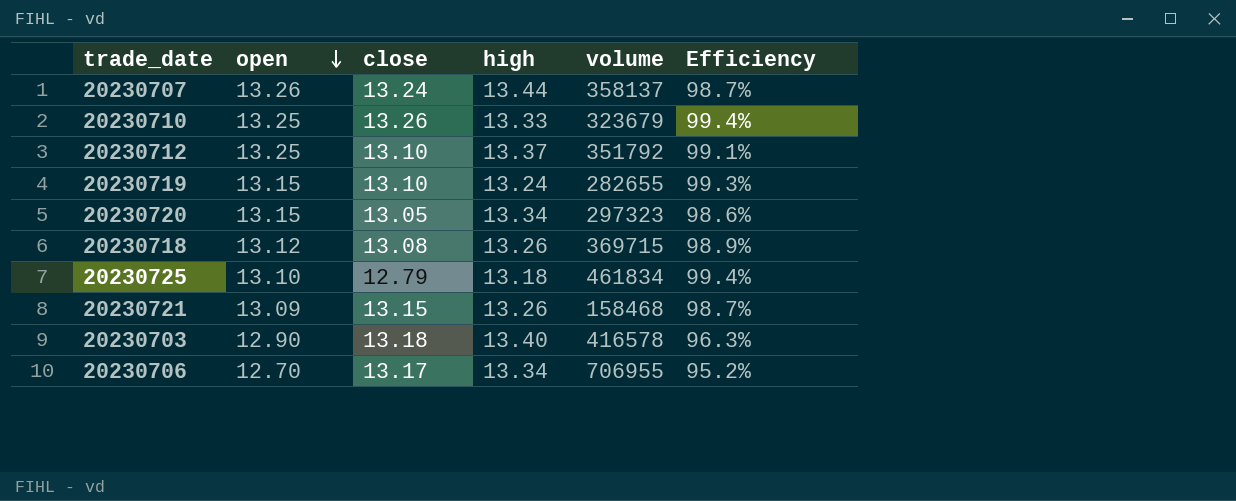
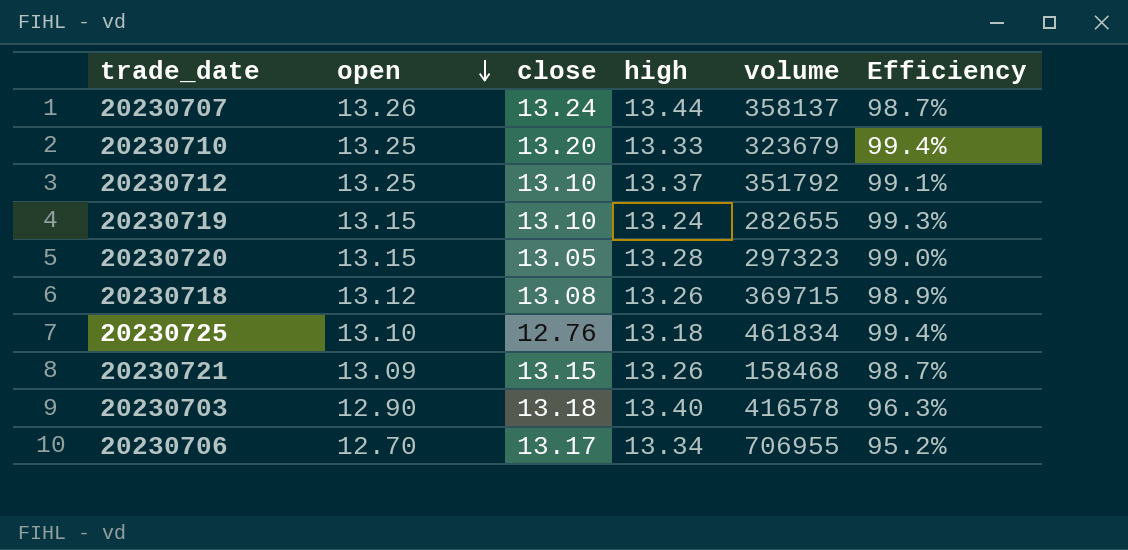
20230710 | close: 13.26 -> 13.20
20230720 | high: 13.34 -> 13.28
20230720 | Efficiency: 98.6% -> 99.0%
20230725 | close: 12.79 -> 12.76

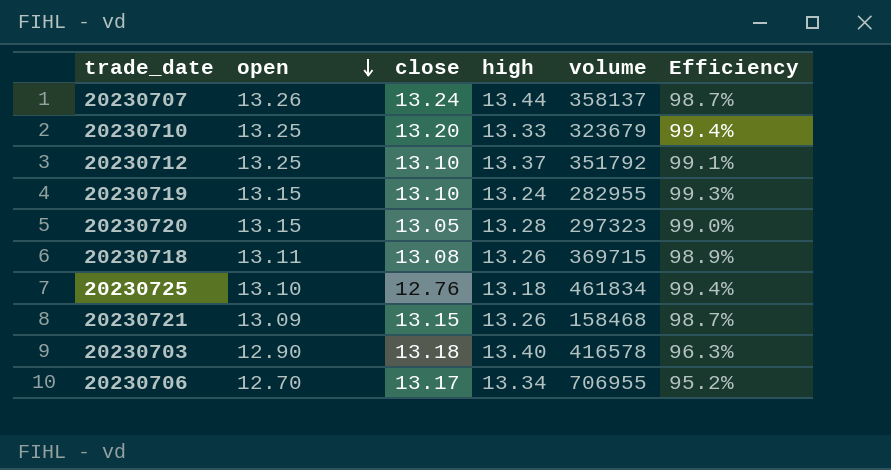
20230719 | volume: 282655 -> 282955
20230718 | open: 13.12 -> 13.11

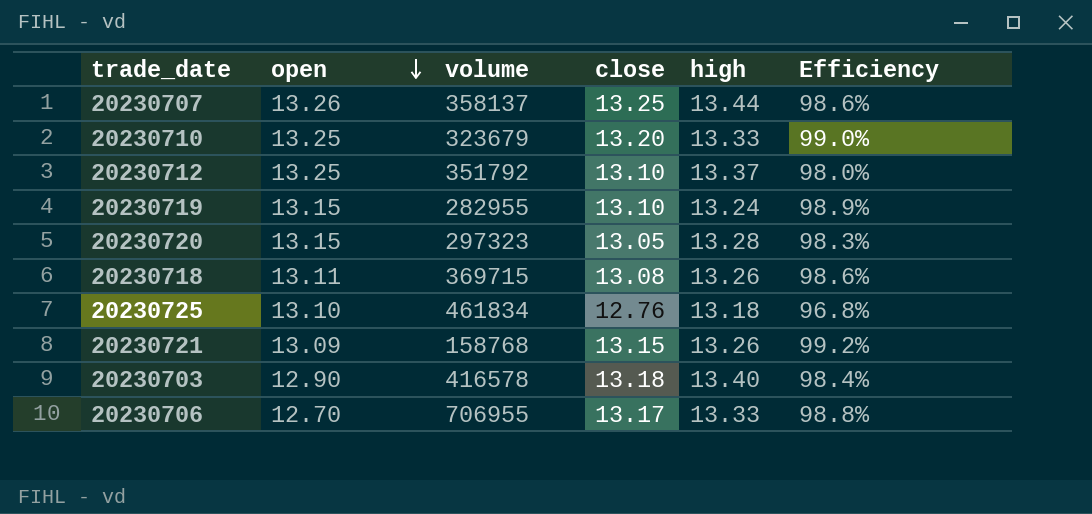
column volume | position: 5 -> 3
column Efficiency | formula: [open] / [high] -> [close] / [high]
20230707 | close: 13.24 -> 13.25
20230721 | volume: 158468 -> 158768
20230706 | high: 13.34 -> 13.33

